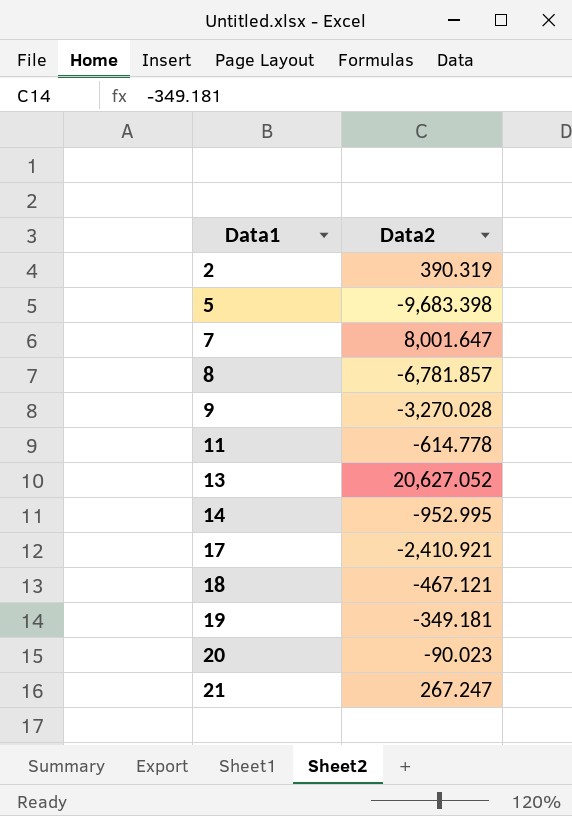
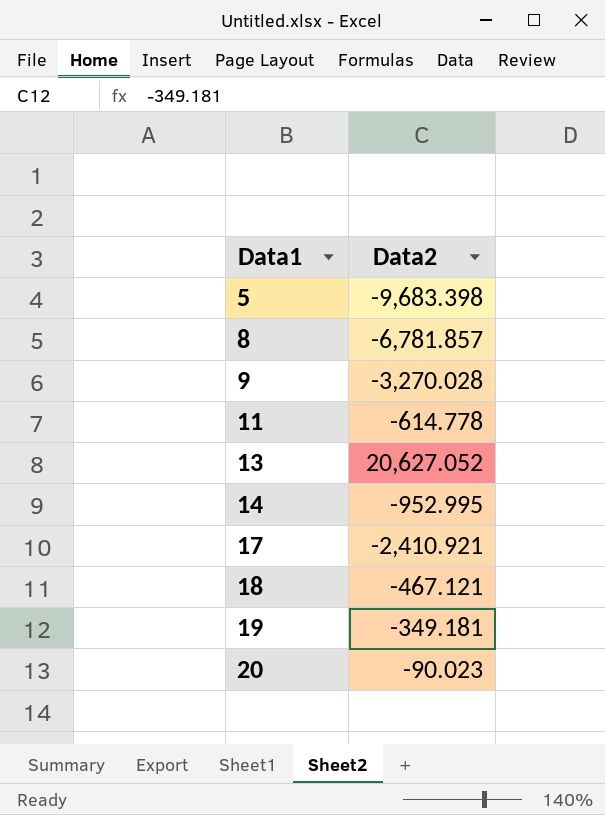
row 2: 390.319 -> none
row 7: 8,001.647 -> none
row 21: 267.247 -> none

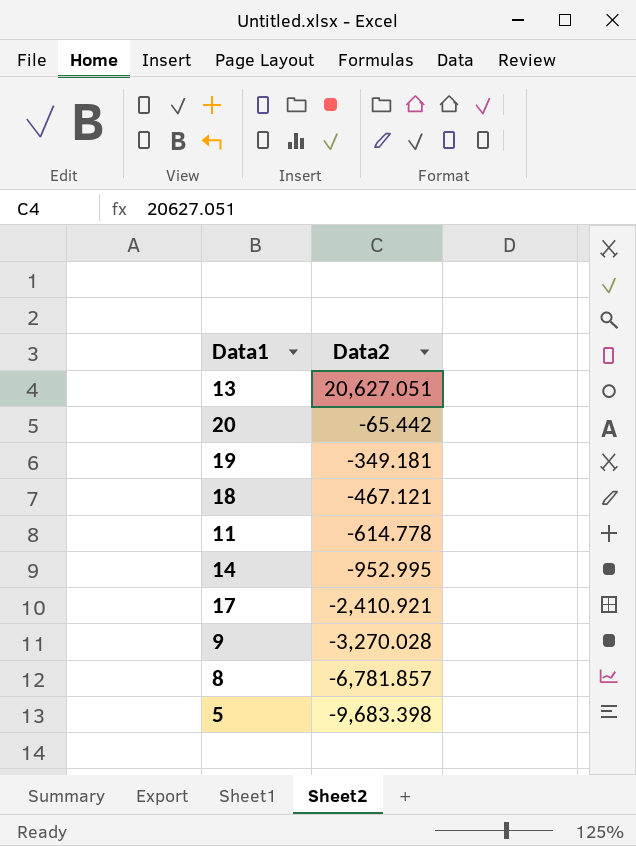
row order: Data1 ascending -> Data2 descending
13 | Data2: 20,627.052 -> 20,627.051
20 | Data2: -90.023 -> -65.442

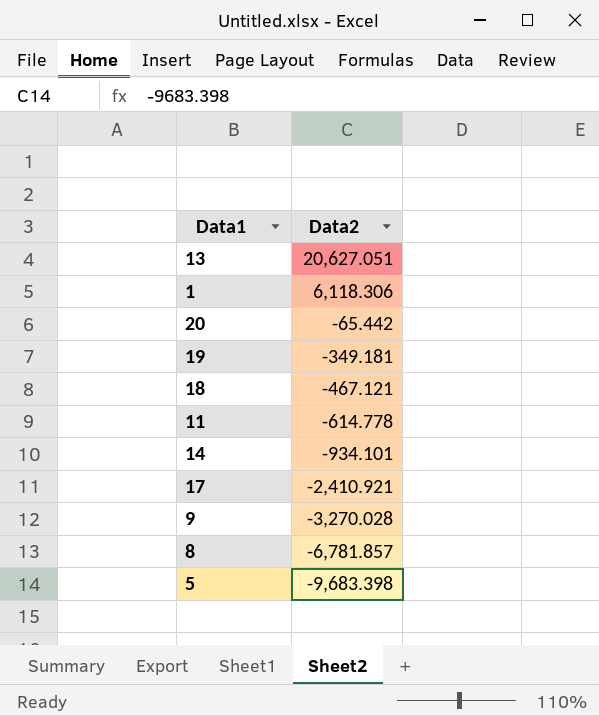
row 1: none -> 6,118.306
14 | Data2: -952.995 -> -934.101

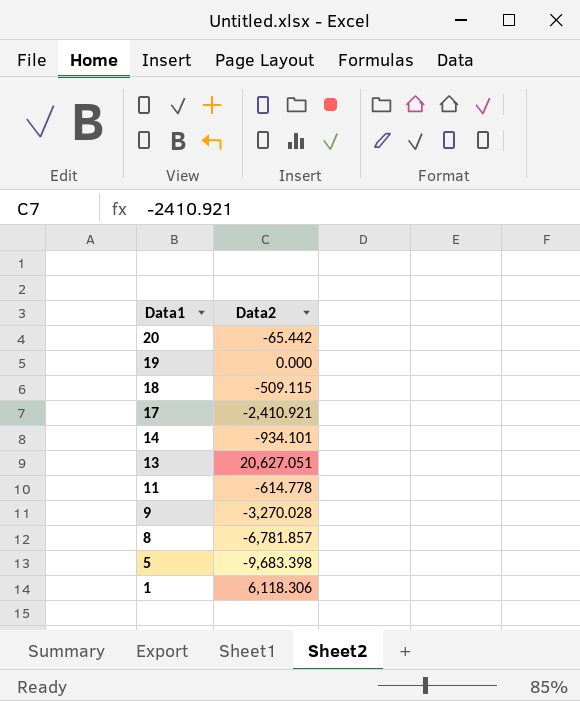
row order: Data2 descending -> Data1 descending
19 | Data2: -349.181 -> 0.000
18 | Data2: -467.121 -> -509.115

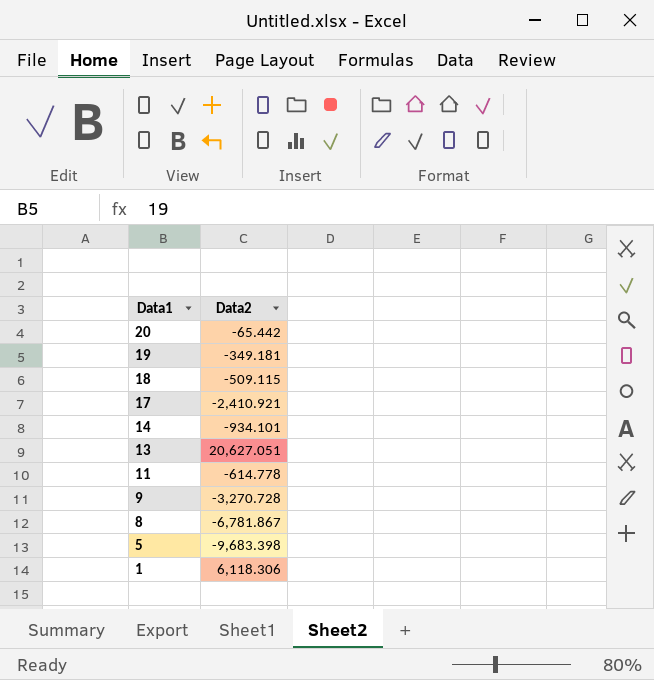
19 | Data2: 0.000 -> -349.181
9 | Data2: -3,270.028 -> -3,270.728
8 | Data2: -6,781.857 -> -6,781.867

